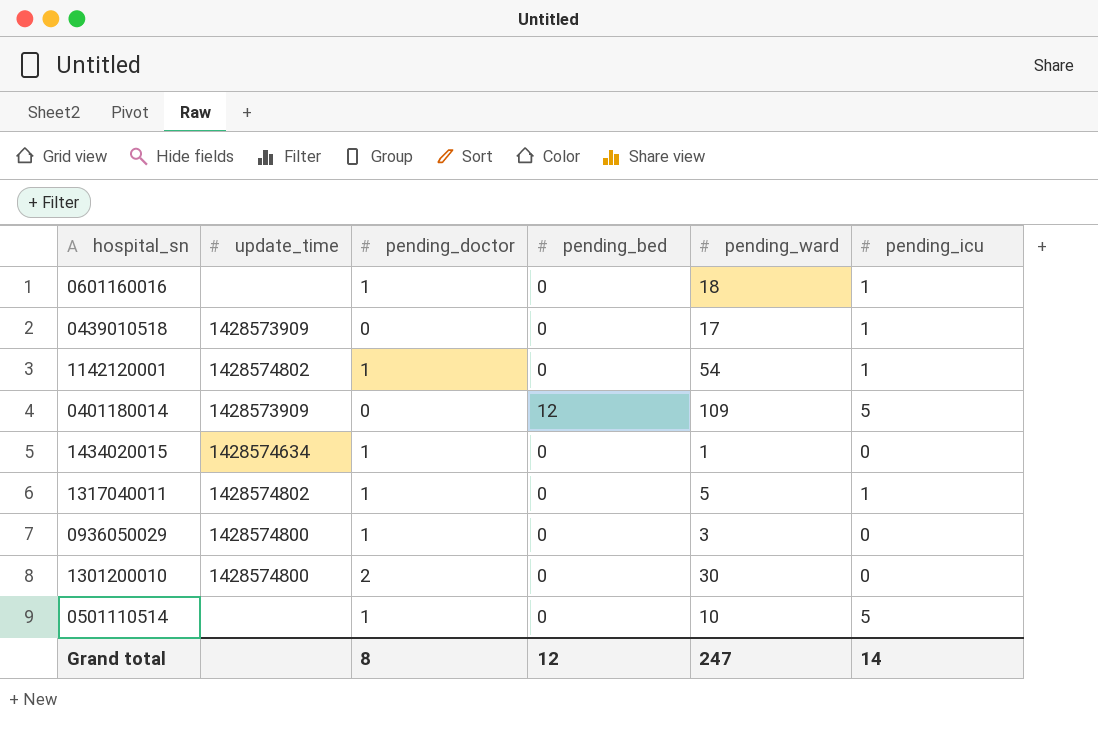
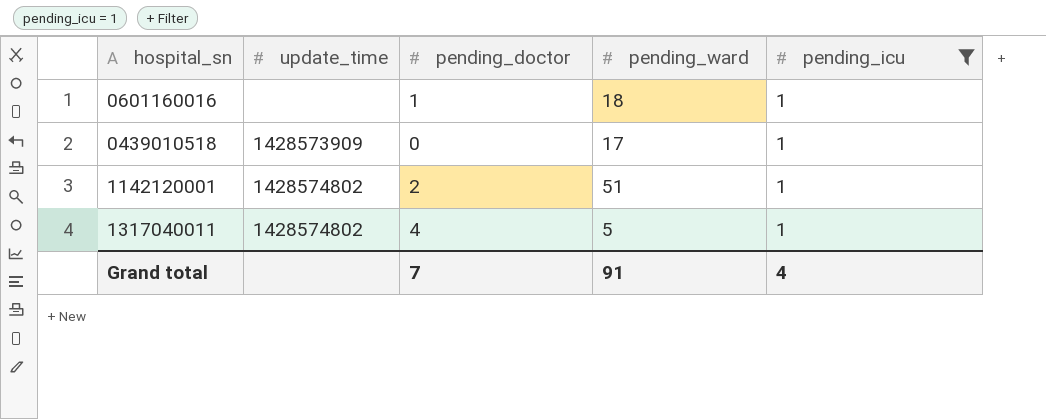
filter: none -> pending_icu = 1
column pending_bed | position: 4 -> none
1142120001 | pending_doctor: 1 -> 2
1142120001 | pending_ward: 54 -> 51
1317040011 | pending_doctor: 1 -> 4
Grand total | pending_doctor: 8 -> 7
Grand total | pending_ward: 247 -> 91
Grand total | pending_icu: 14 -> 4

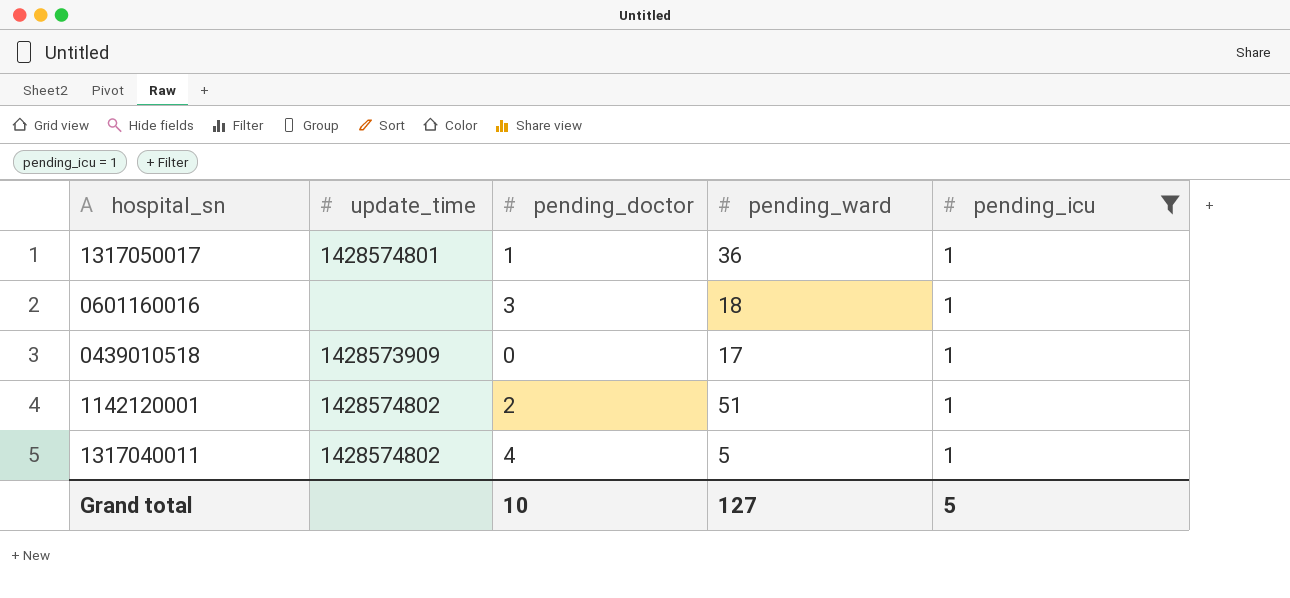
row 1317050017: none -> 1428574801 | 1 | 36 | 1
0601160016 | pending_doctor: 1 -> 3
Grand total | pending_doctor: 7 -> 10
Grand total | pending_ward: 91 -> 127
Grand total | pending_icu: 4 -> 5

